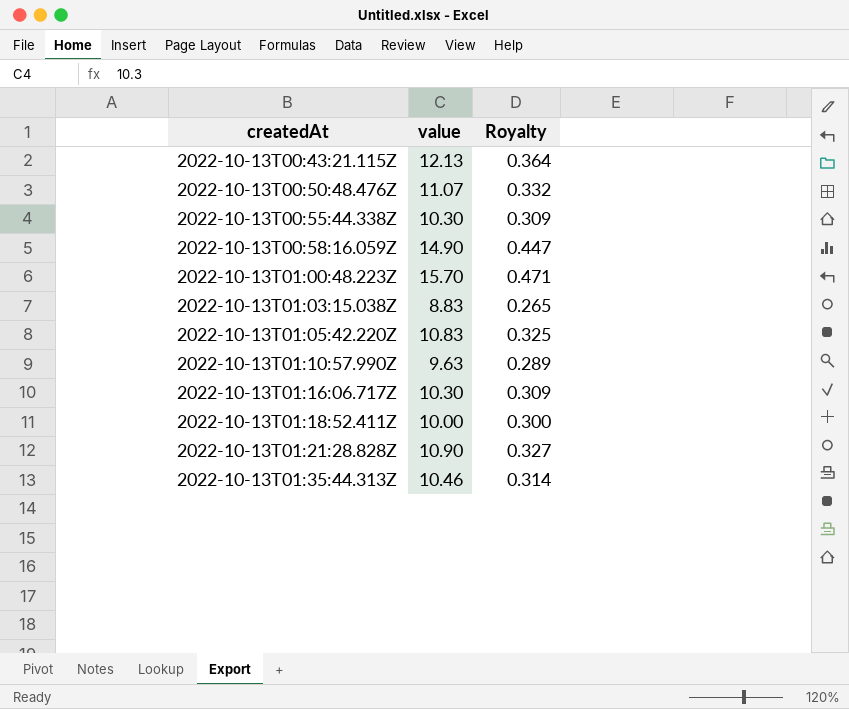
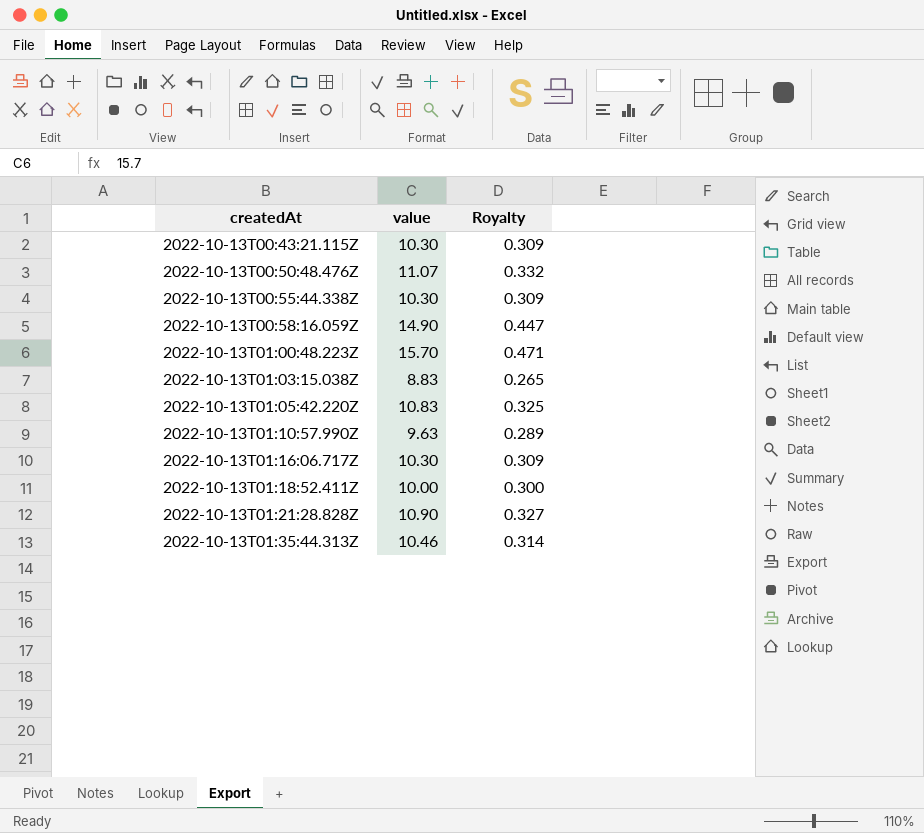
2022-10-13T00:43:21.115Z | value: 12.13 -> 10.30
2022-10-13T00:43:21.115Z | Royalty: 0.364 -> 0.309

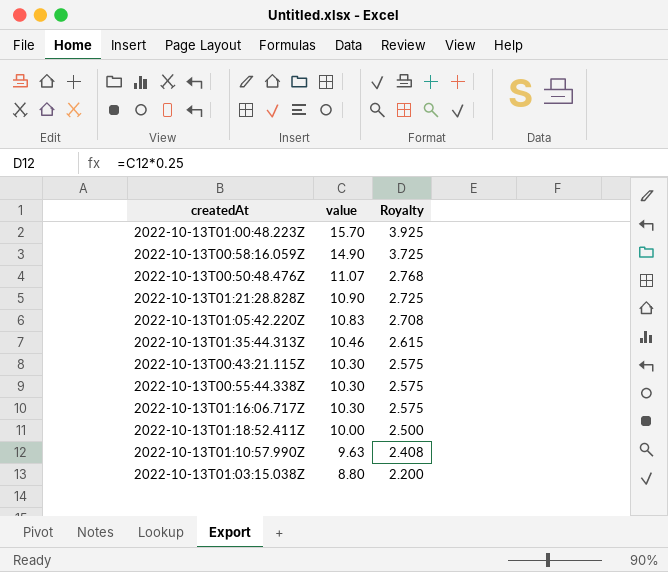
row order: createdAt ascending -> value descending
column Royalty | formula: [value] * 0.03 -> [value] * 0.25
2022-10-13T01:03:15.038Z | value: 8.83 -> 8.80

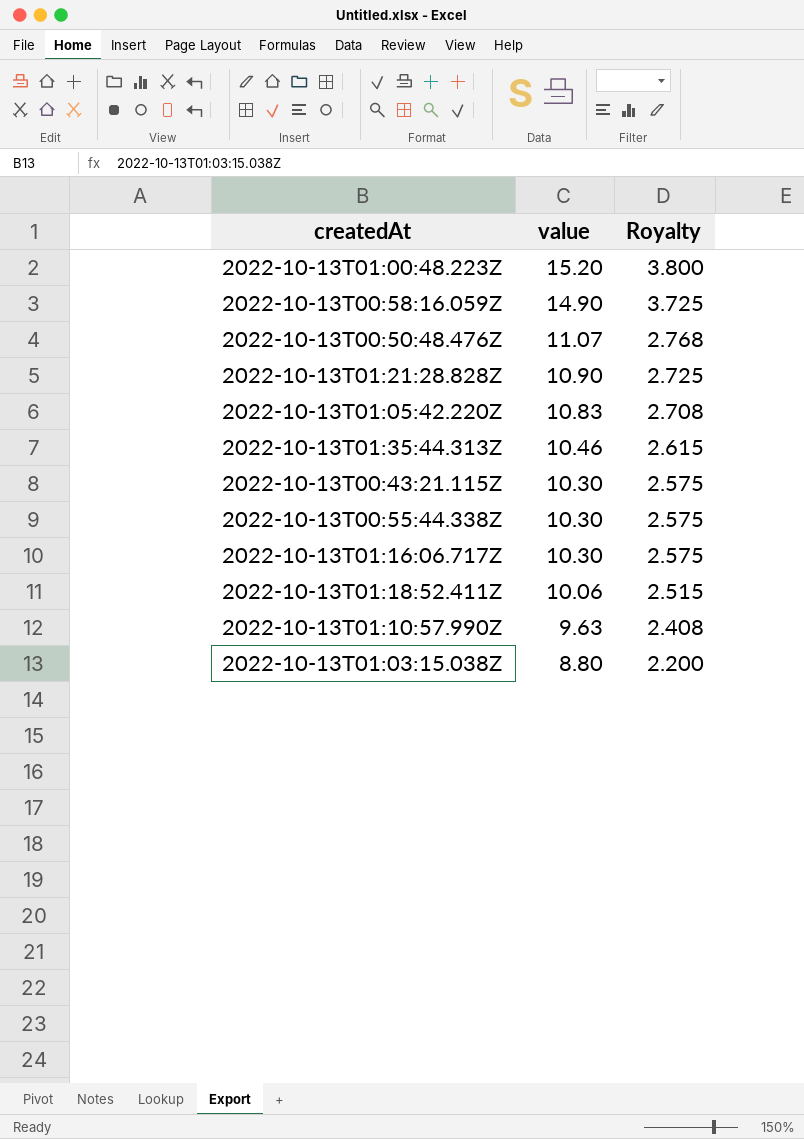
2022-10-13T01:00:48.223Z | value: 15.70 -> 15.20
2022-10-13T01:00:48.223Z | Royalty: 3.925 -> 3.800
2022-10-13T01:18:52.411Z | value: 10.00 -> 10.06
2022-10-13T01:18:52.411Z | Royalty: 2.500 -> 2.515

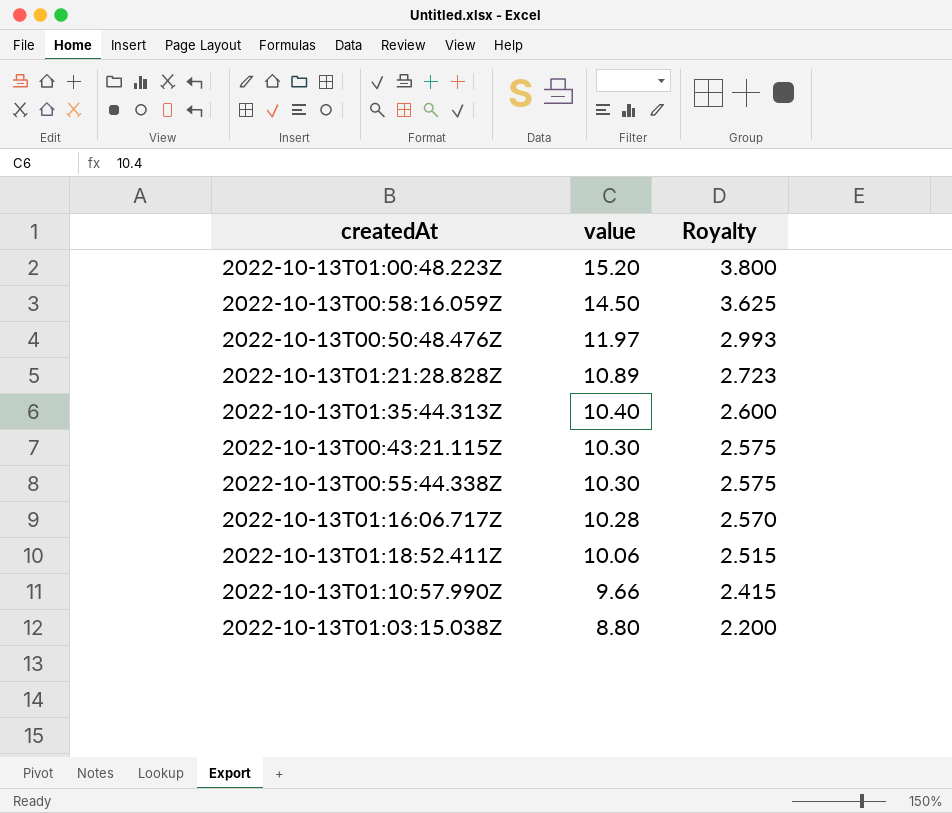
row 2022-10-13T01:05:42.220Z: 10.83 | 2.708 -> none
2022-10-13T00:58:16.059Z | value: 14.90 -> 14.50
2022-10-13T00:58:16.059Z | Royalty: 3.725 -> 3.625
2022-10-13T00:50:48.476Z | value: 11.07 -> 11.97
2022-10-13T00:50:48.476Z | Royalty: 2.768 -> 2.993
2022-10-13T01:21:28.828Z | value: 10.90 -> 10.89
2022-10-13T01:21:28.828Z | Royalty: 2.725 -> 2.723
2022-10-13T01:35:44.313Z | value: 10.46 -> 10.40
2022-10-13T01:35:44.313Z | Royalty: 2.615 -> 2.600
2022-10-13T01:16:06.717Z | value: 10.30 -> 10.28
2022-10-13T01:16:06.717Z | Royalty: 2.575 -> 2.570
2022-10-13T01:10:57.990Z | value: 9.63 -> 9.66
2022-10-13T01:10:57.990Z | Royalty: 2.408 -> 2.415

